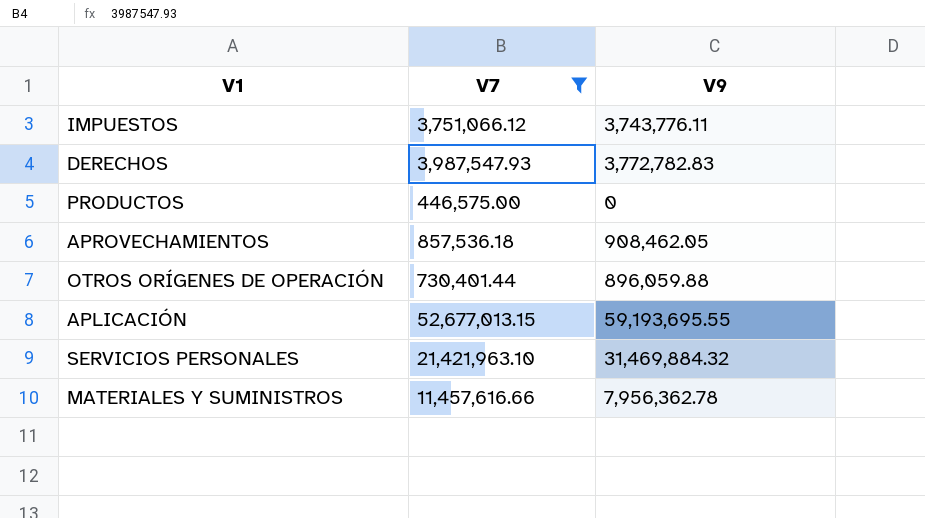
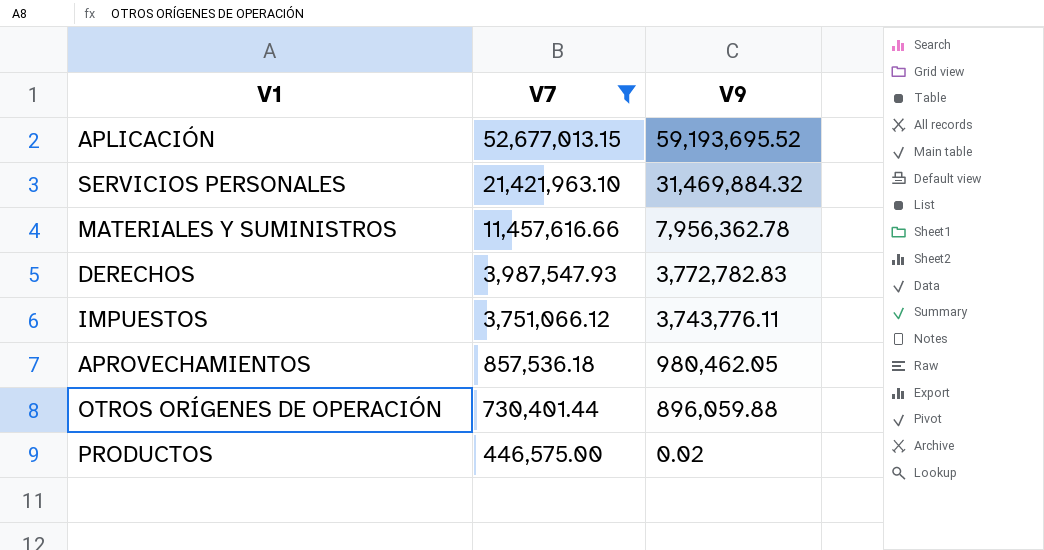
row order: none -> V7 descending
APLICACIÓN | V9: 59,193,695.55 -> 59,193,695.52
APROVECHAMIENTOS | V9: 908,462.05 -> 980,462.05
PRODUCTOS | V9: 0 -> 0.02

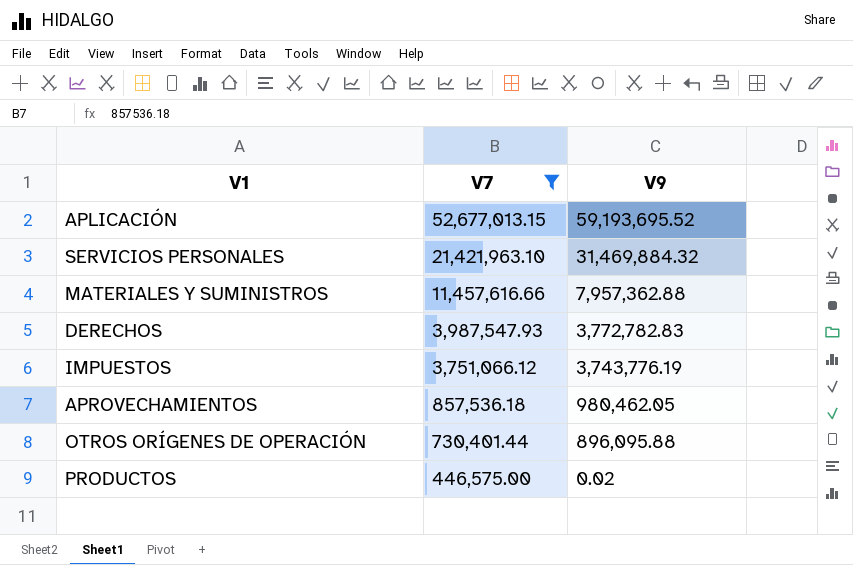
MATERIALES Y SUMINISTROS | V9: 7,956,362.78 -> 7,957,362.88
IMPUESTOS | V9: 3,743,776.11 -> 3,743,776.19
OTROS ORÍGENES DE OPERACIÓN | V9: 896,059.88 -> 896,095.88

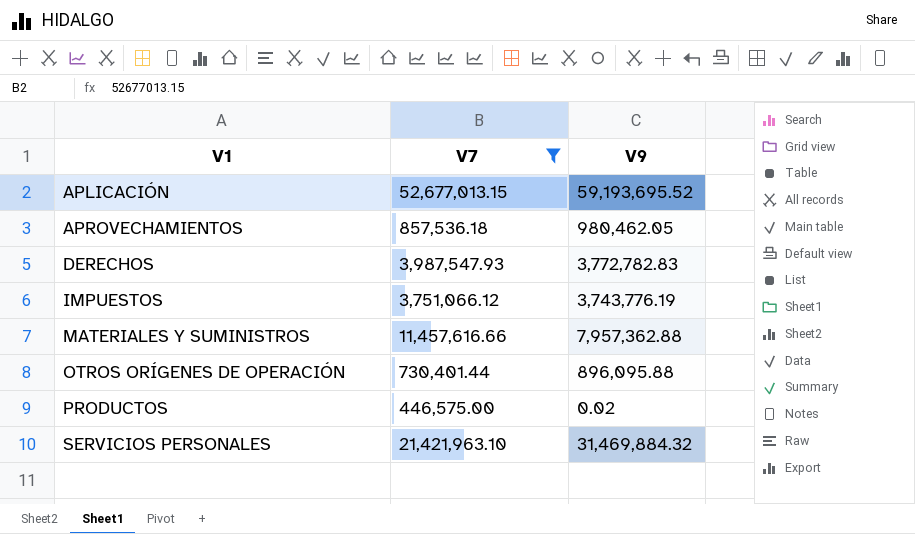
row order: V7 descending -> V1 ascending

